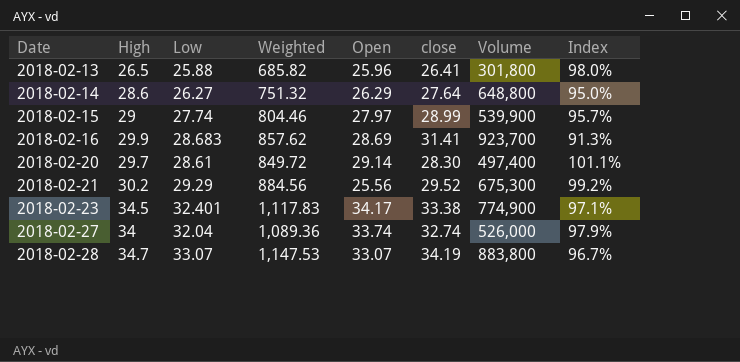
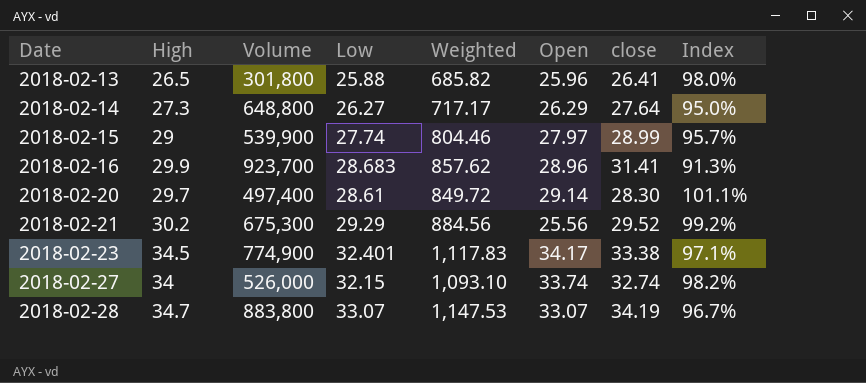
column Volume | position: 7 -> 3
2018-02-14 | High: 28.6 -> 27.3
2018-02-14 | Weighted: 751.32 -> 717.17
2018-02-16 | Open: 28.69 -> 28.96
2018-02-27 | Low: 32.04 -> 32.15
2018-02-27 | Weighted: 1,089.36 -> 1,093.10
2018-02-27 | Index: 97.9% -> 98.2%

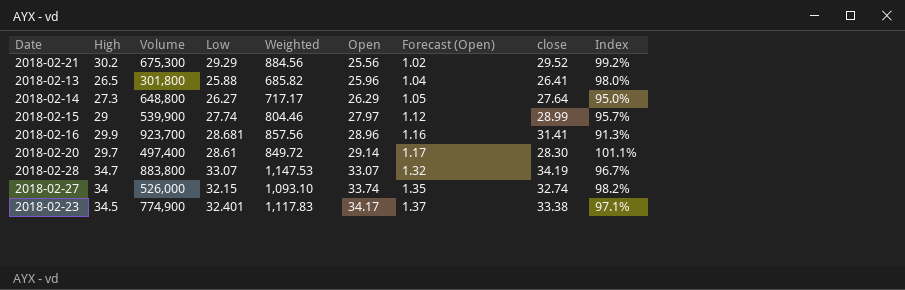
row order: Date ascending -> Open ascending
column Forecast (Open) | formula: none -> [Open] * 0.04
2018-02-16 | Low: 28.683 -> 28.681
2018-02-16 | Weighted: 857.62 -> 857.56

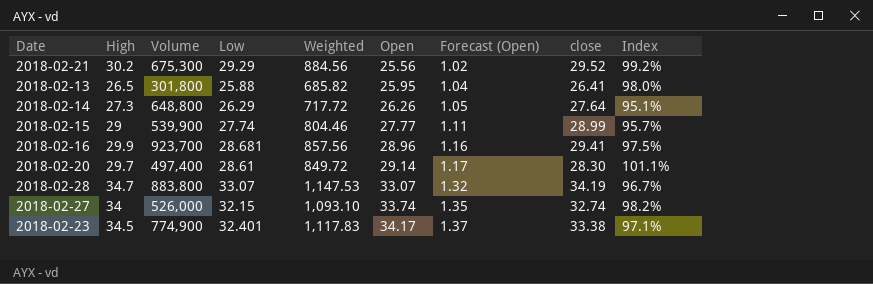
2018-02-13 | Open: 25.96 -> 25.95
2018-02-14 | Low: 26.27 -> 26.29
2018-02-14 | Weighted: 717.17 -> 717.72
2018-02-14 | Open: 26.29 -> 26.26
2018-02-14 | Index: 95.0% -> 95.1%
2018-02-15 | Open: 27.97 -> 27.77
2018-02-15 | Forecast (Open): 1.12 -> 1.11
2018-02-16 | close: 31.41 -> 29.41
2018-02-16 | Index: 91.3% -> 97.5%

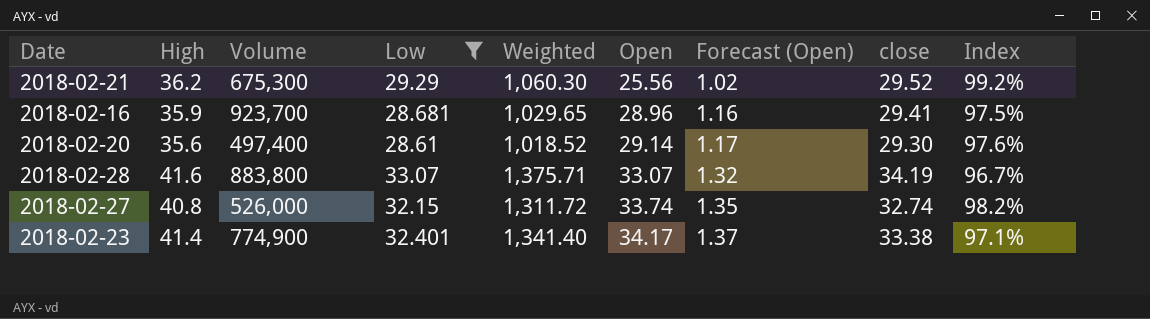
filter: none -> Low >= 28.61
2018-02-21 | High: 30.2 -> 36.2
2018-02-21 | Weighted: 884.56 -> 1,060.30
2018-02-16 | High: 29.9 -> 35.9
2018-02-16 | Weighted: 857.56 -> 1,029.65
2018-02-20 | High: 29.7 -> 35.6
2018-02-20 | Weighted: 849.72 -> 1,018.52
2018-02-20 | close: 28.30 -> 29.30
2018-02-20 | Index: 101.1% -> 97.6%
2018-02-28 | High: 34.7 -> 41.6
2018-02-28 | Weighted: 1,147.53 -> 1,375.71
2018-02-27 | High: 34 -> 40.8
2018-02-27 | Weighted: 1,093.10 -> 1,311.72
2018-02-23 | High: 34.5 -> 41.4
2018-02-23 | Weighted: 1,117.83 -> 1,341.40

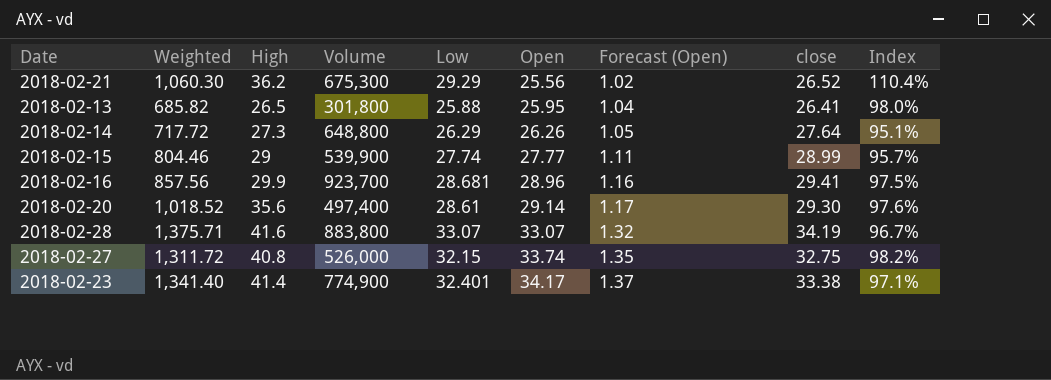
filter: Low >= 28.61 -> none
column Weighted | position: 5 -> 2
2018-02-21 | close: 29.52 -> 26.52
2018-02-21 | Index: 99.2% -> 110.4%
2018-02-16 | Weighted: 1,029.65 -> 857.56
2018-02-16 | High: 35.9 -> 29.9
2018-02-27 | close: 32.74 -> 32.75

